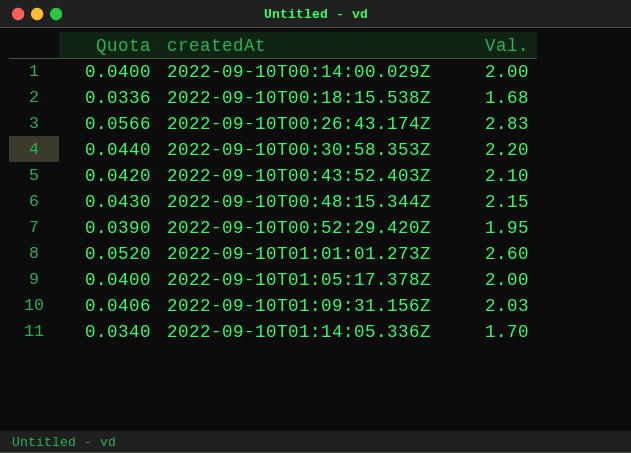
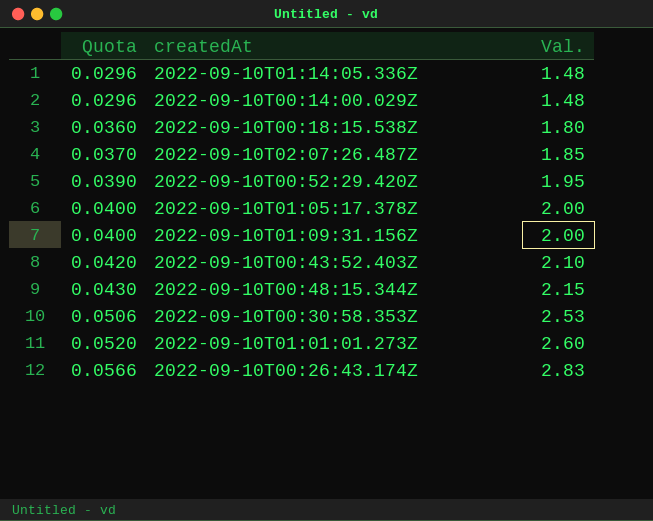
row order: createdAt ascending -> Quota ascending
2022-09-10T01:14:05.336Z | Quota: 0.0340 -> 0.0296
2022-09-10T01:14:05.336Z | Val.: 1.70 -> 1.48
2022-09-10T00:14:00.029Z | Quota: 0.0400 -> 0.0296
2022-09-10T00:14:00.029Z | Val.: 2.00 -> 1.48
2022-09-10T00:18:15.538Z | Quota: 0.0336 -> 0.0360
2022-09-10T00:18:15.538Z | Val.: 1.68 -> 1.80
row 2022-09-10T02:07:26.487Z: none -> 0.0370 | 1.85
2022-09-10T01:09:31.156Z | Quota: 0.0406 -> 0.0400
2022-09-10T01:09:31.156Z | Val.: 2.03 -> 2.00
2022-09-10T00:30:58.353Z | Quota: 0.0440 -> 0.0506
2022-09-10T00:30:58.353Z | Val.: 2.20 -> 2.53

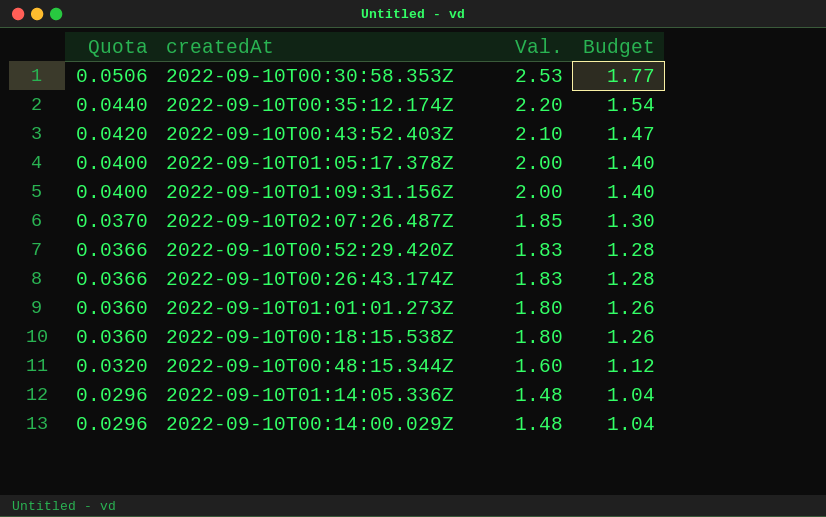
row order: Quota ascending -> Quota descending
column Budget | formula: none -> [Val.] * 0.7
row 2022-09-10T00:35:12.174Z: none -> 0.0440 | 2.20 | 1.54
2022-09-10T00:52:29.420Z | Quota: 0.0390 -> 0.0366
2022-09-10T00:52:29.420Z | Val.: 1.95 -> 1.83
2022-09-10T00:26:43.174Z | Quota: 0.0566 -> 0.0366
2022-09-10T00:26:43.174Z | Val.: 2.83 -> 1.83
2022-09-10T01:01:01.273Z | Quota: 0.0520 -> 0.0360
2022-09-10T01:01:01.273Z | Val.: 2.60 -> 1.80
2022-09-10T00:48:15.344Z | Quota: 0.0430 -> 0.0320
2022-09-10T00:48:15.344Z | Val.: 2.15 -> 1.60

